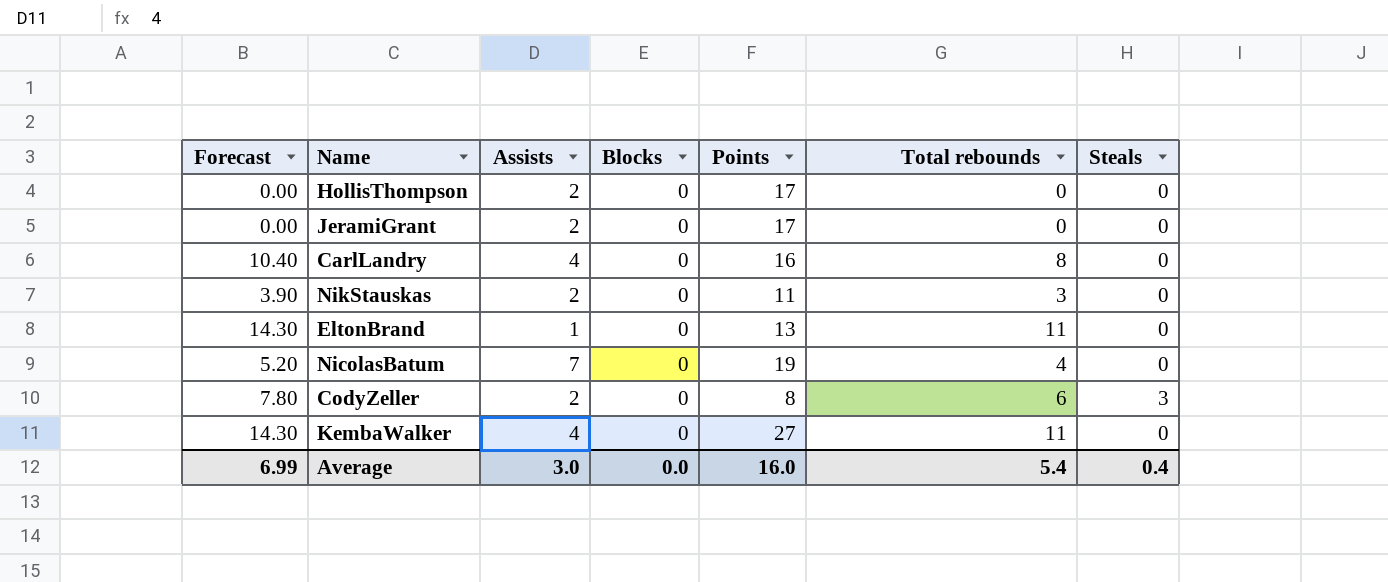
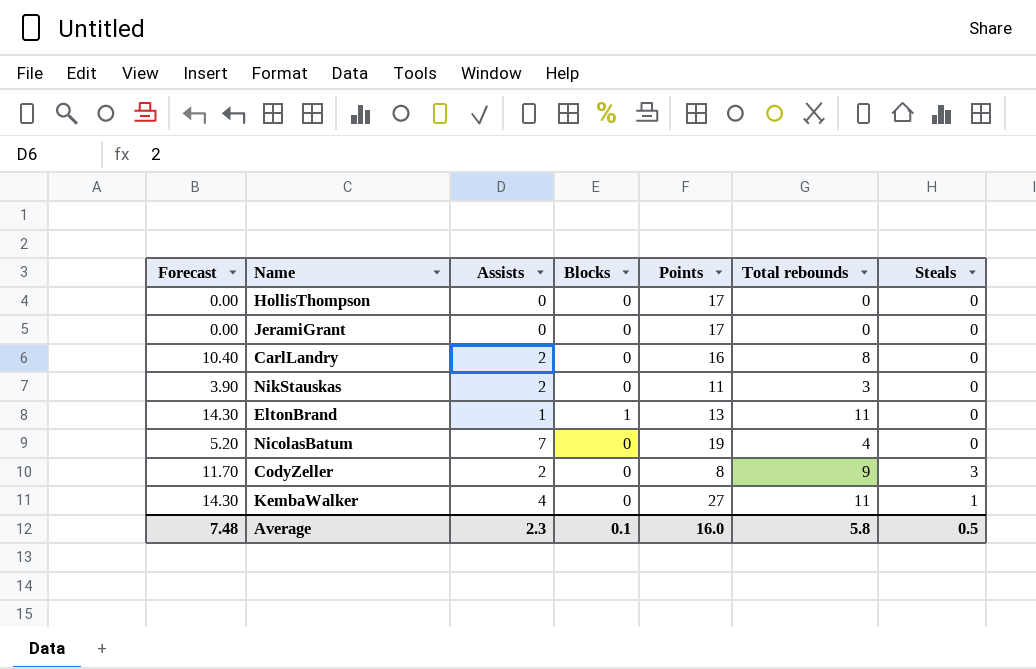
HollisThompson | Assists: 2 -> 0
JeramiGrant | Assists: 2 -> 0
CarlLandry | Assists: 4 -> 2
EltonBrand | Blocks: 0 -> 1
CodyZeller | Forecast: 7.80 -> 11.70
CodyZeller | Total rebounds: 6 -> 9
KembaWalker | Steals: 0 -> 1
Average | Forecast: 6.99 -> 7.48
Average | Assists: 3.0 -> 2.3
Average | Blocks: 0.0 -> 0.1
Average | Total rebounds: 5.4 -> 5.8
Average | Steals: 0.4 -> 0.5

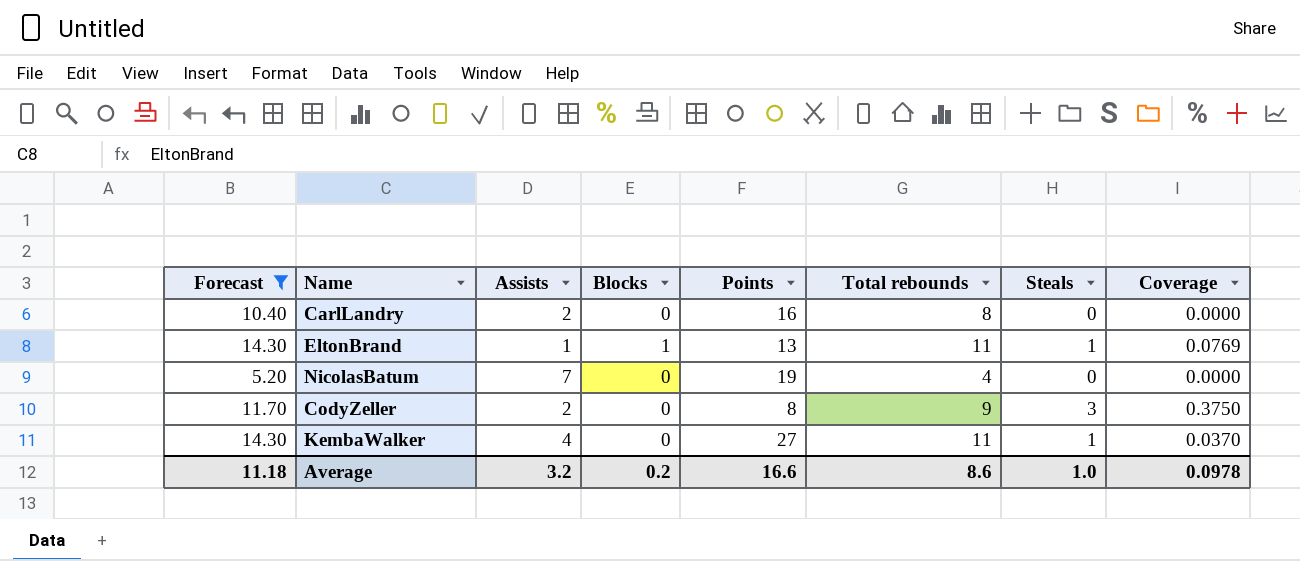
filter: none -> Forecast >= 5.20
column Coverage | formula: none -> [Steals] / [Points]
EltonBrand | Steals: 0 -> 1
Average | Forecast: 7.48 -> 11.18
Average | Assists: 2.3 -> 3.2
Average | Blocks: 0.1 -> 0.2
Average | Points: 16.0 -> 16.6
Average | Total rebounds: 5.8 -> 8.6
Average | Steals: 0.5 -> 1.0

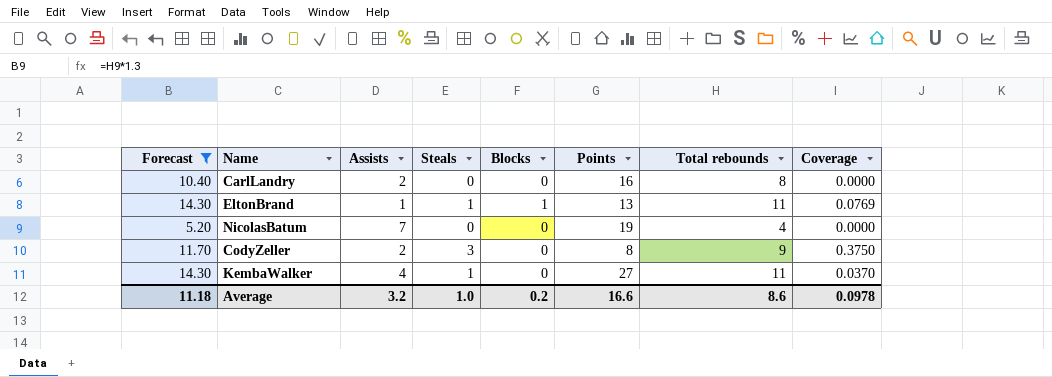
column Steals | position: 7 -> 4

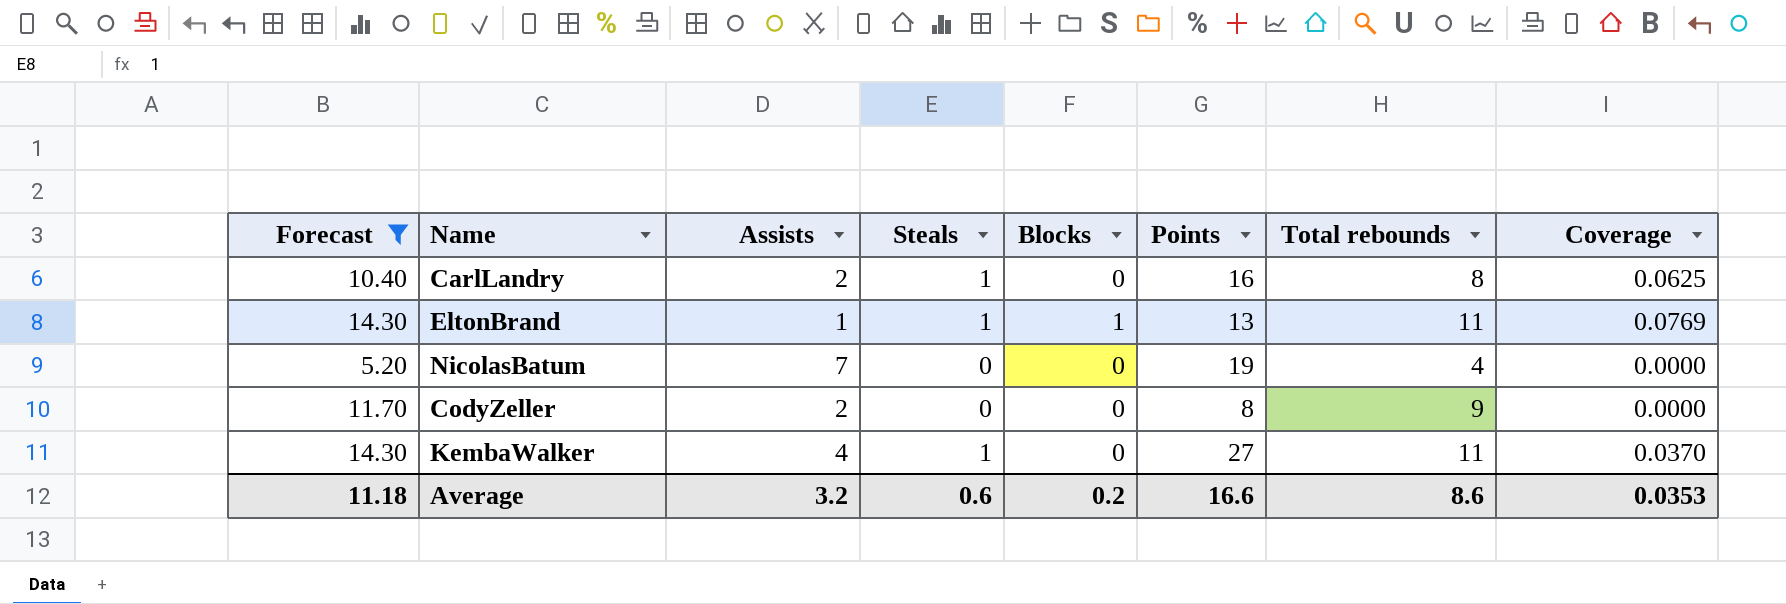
CarlLandry | Steals: 0 -> 1
CarlLandry | Coverage: 0.0000 -> 0.0625
CodyZeller | Steals: 3 -> 0
CodyZeller | Coverage: 0.3750 -> 0.0000
Average | Steals: 1.0 -> 0.6
Average | Coverage: 0.0978 -> 0.0353

